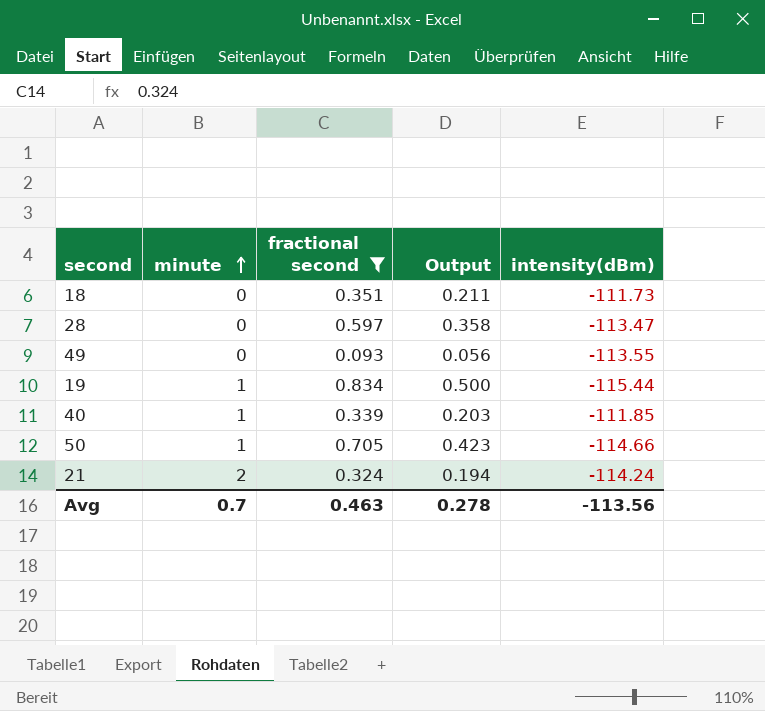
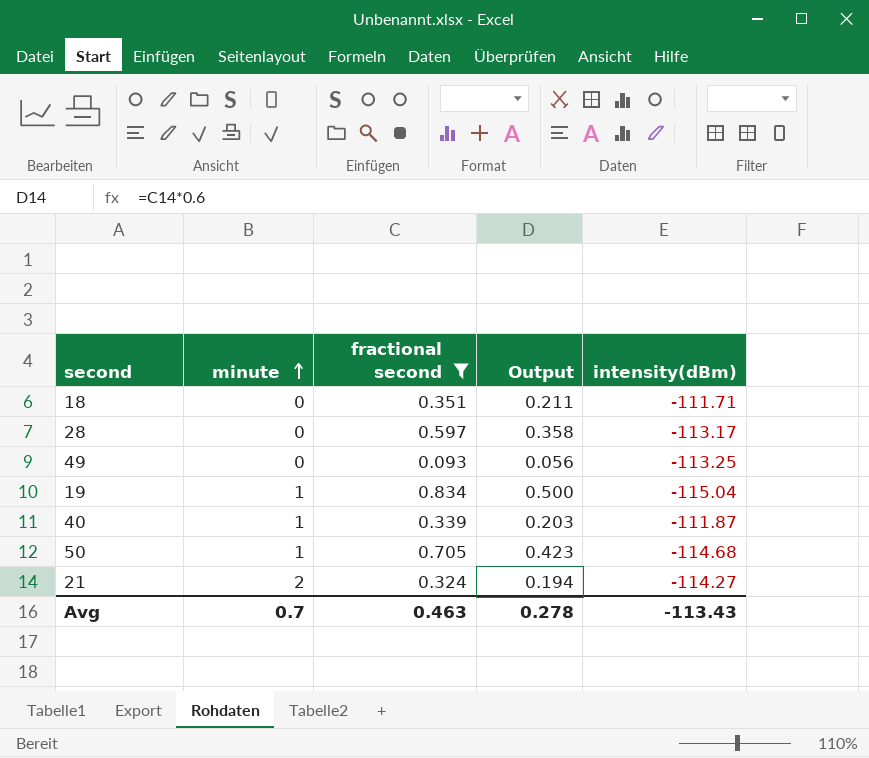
18 | intensity(dBm): -111.73 -> -111.71
28 | intensity(dBm): -113.47 -> -113.17
49 | intensity(dBm): -113.55 -> -113.25
19 | intensity(dBm): -115.44 -> -115.04
40 | intensity(dBm): -111.85 -> -111.87
50 | intensity(dBm): -114.66 -> -114.68
21 | intensity(dBm): -114.24 -> -114.27
Avg | intensity(dBm): -113.56 -> -113.43

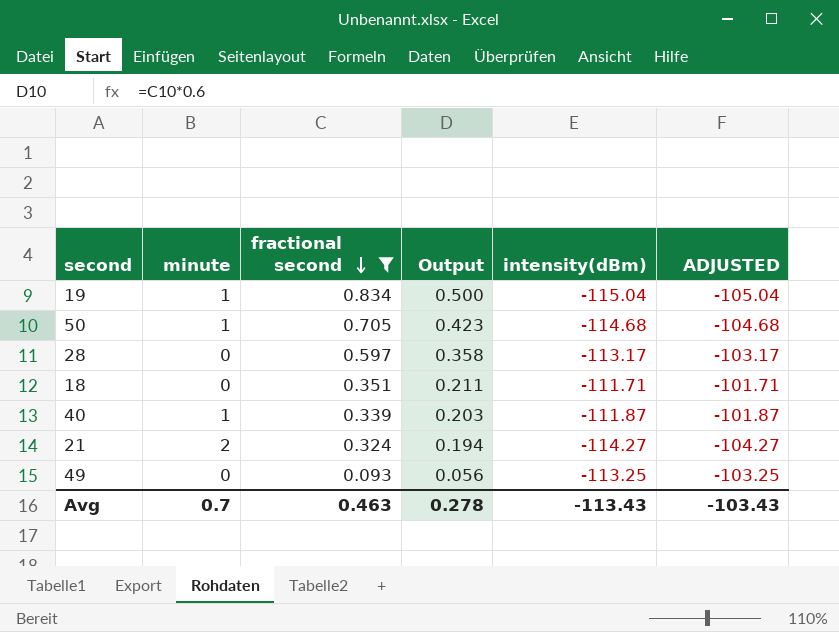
row order: minute ascending -> fractional second descending
column ADJUSTED | formula: none -> [intensity(dBm)] + 10

